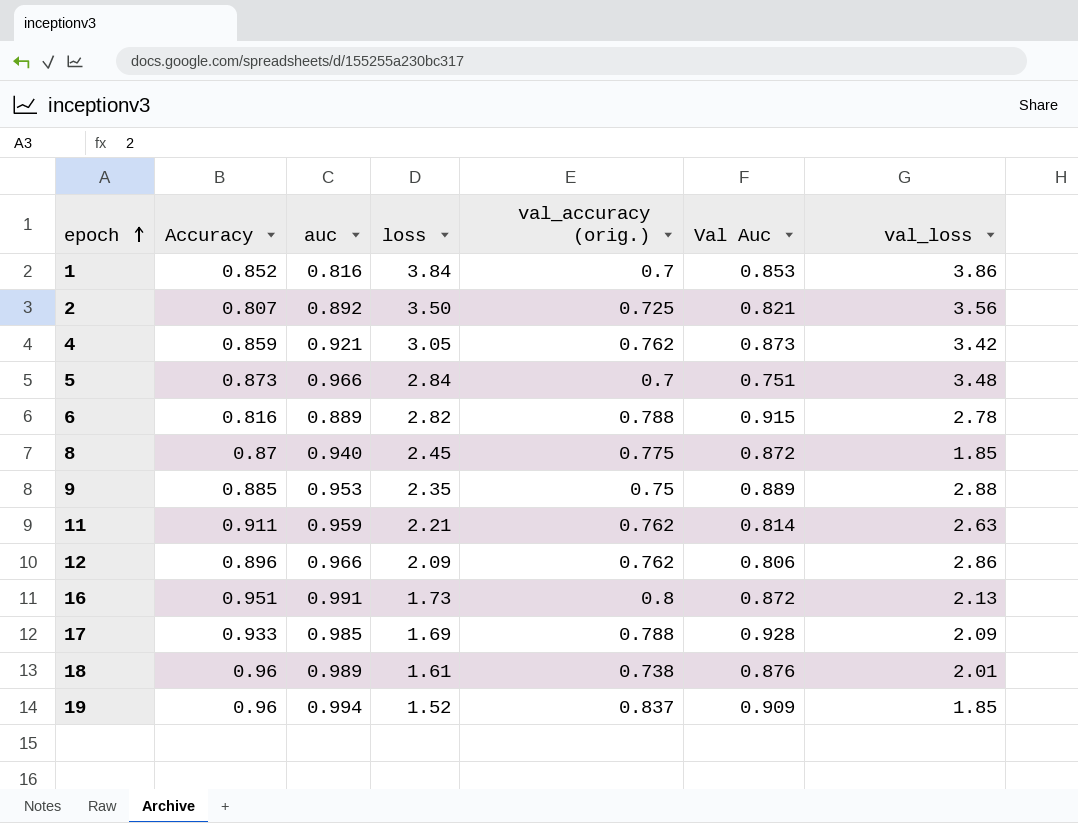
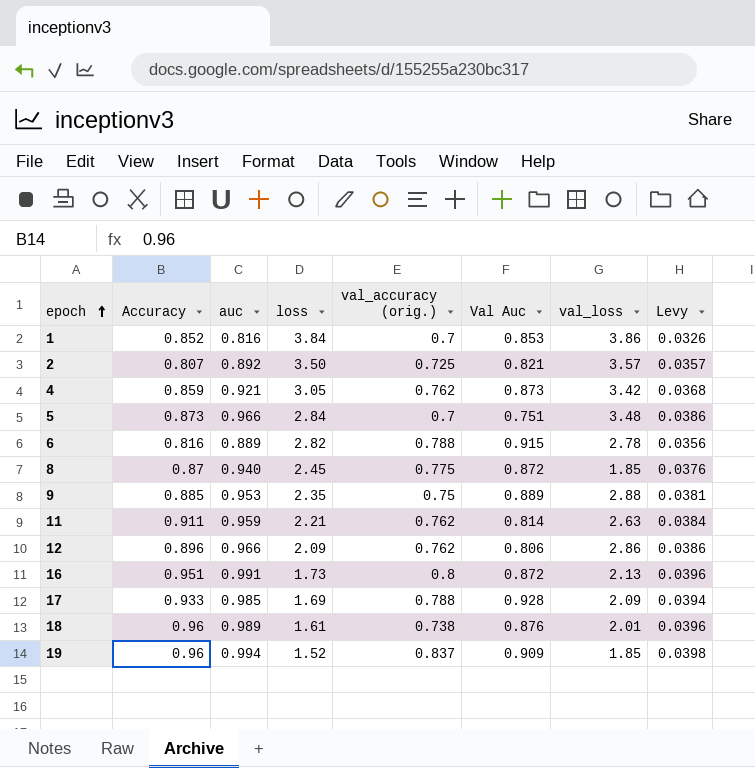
column Levy | formula: none -> [auc] * 0.04
2 | val_loss: 3.56 -> 3.57

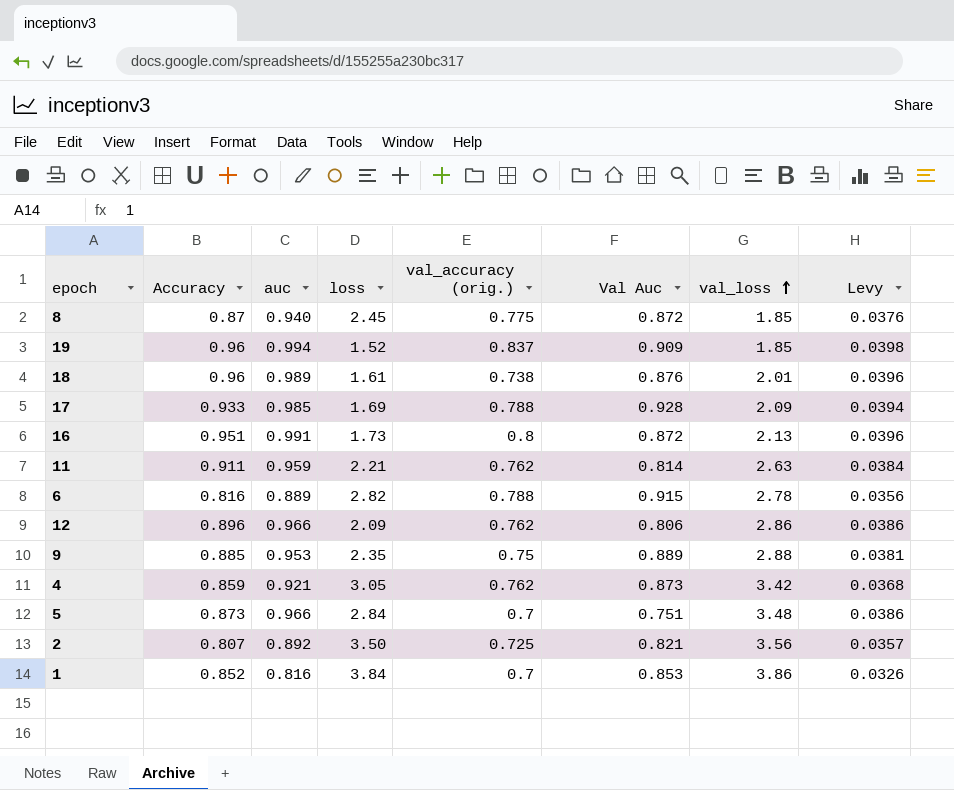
row order: epoch ascending -> val_loss ascending
2 | val_loss: 3.57 -> 3.56

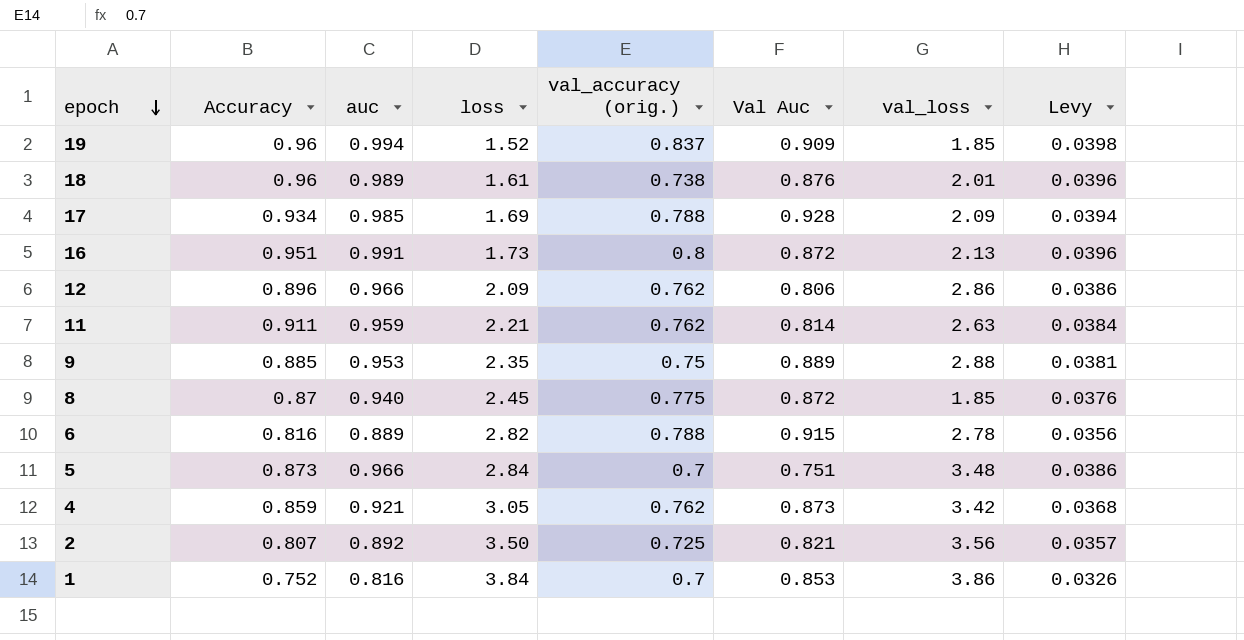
row order: val_loss ascending -> epoch descending
17 | Accuracy: 0.933 -> 0.934
1 | Accuracy: 0.852 -> 0.752

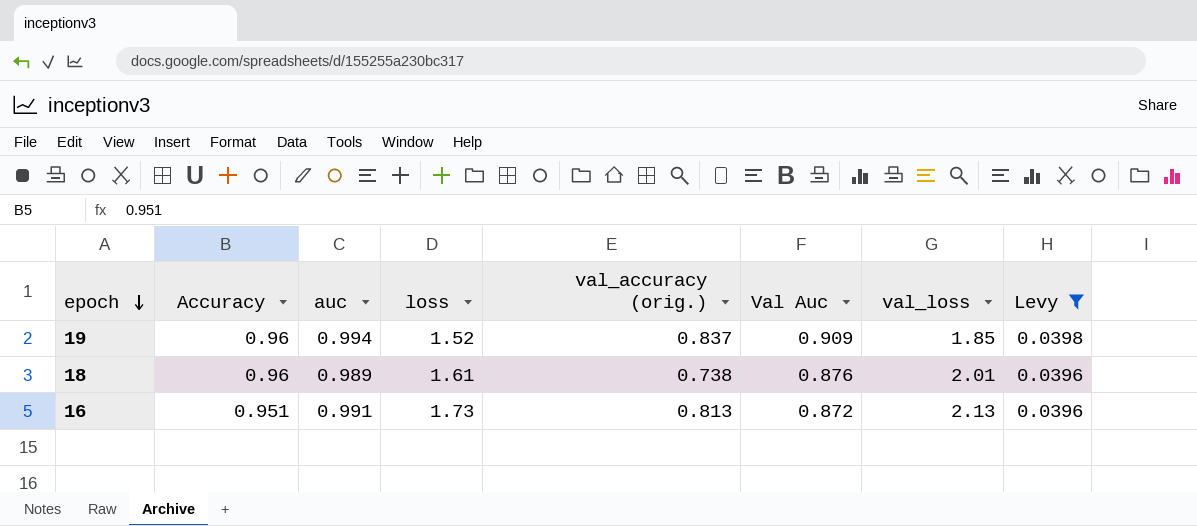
filter: none -> Levy >= 0.0396
16 | val_accuracy (orig.): 0.8 -> 0.813

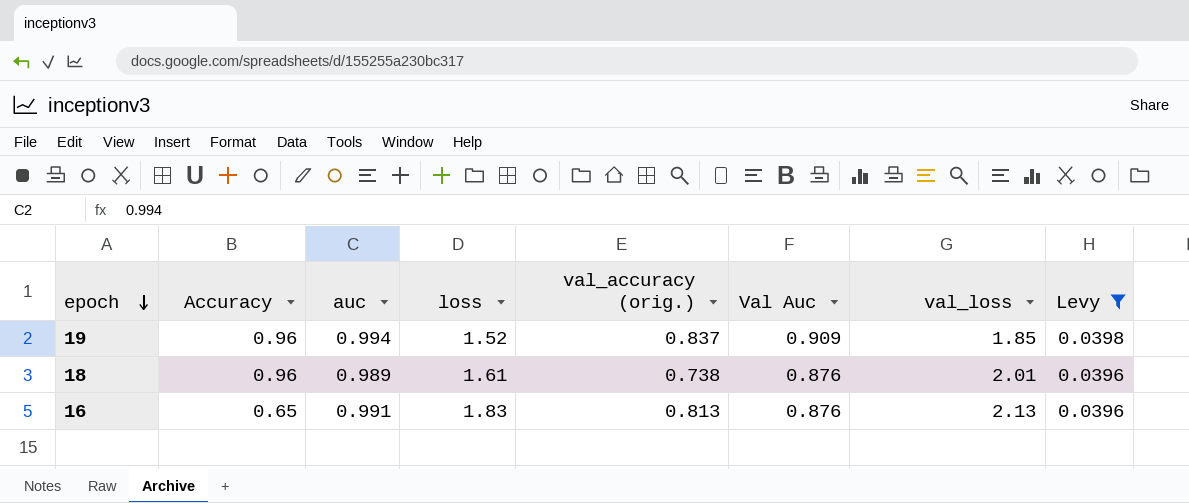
16 | Accuracy: 0.951 -> 0.65
16 | loss: 1.73 -> 1.83
16 | Val Auc: 0.872 -> 0.876

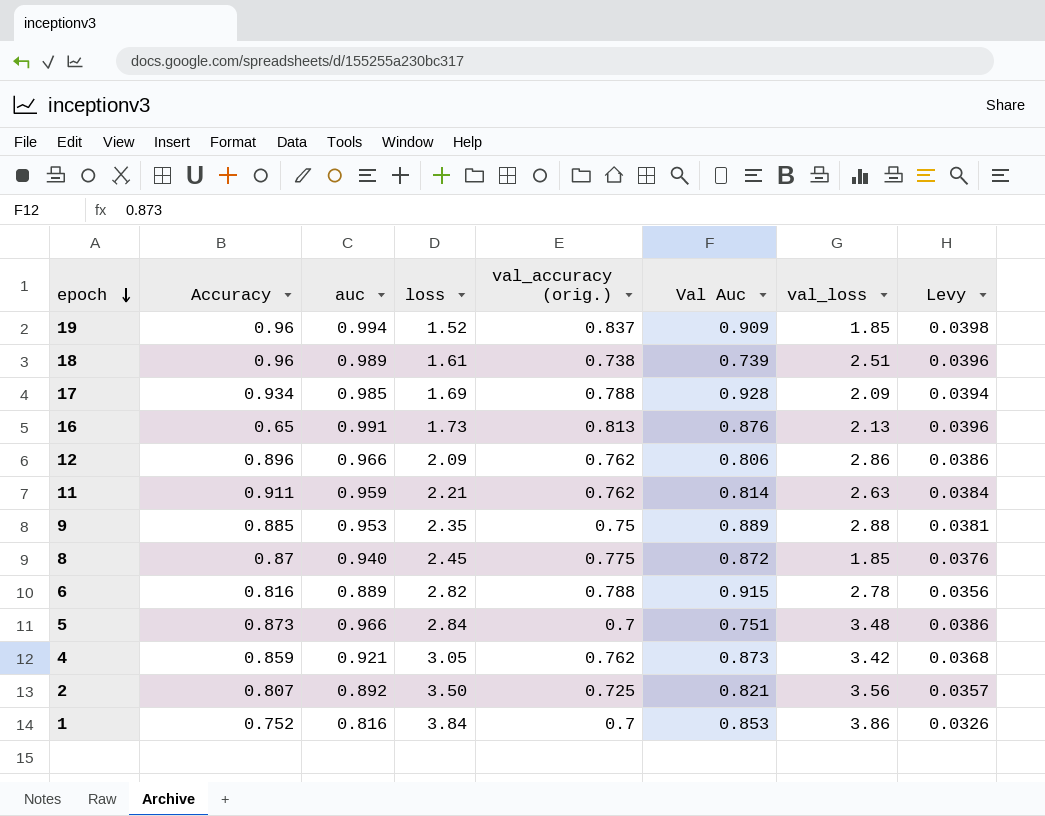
filter: Levy >= 0.0396 -> none
18 | Val Auc: 0.876 -> 0.739
18 | val_loss: 2.01 -> 2.51
16 | loss: 1.83 -> 1.73

